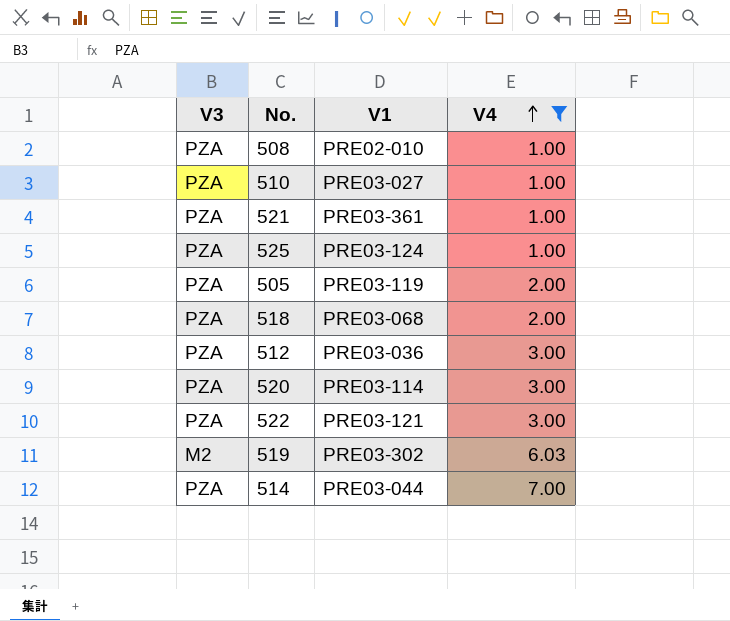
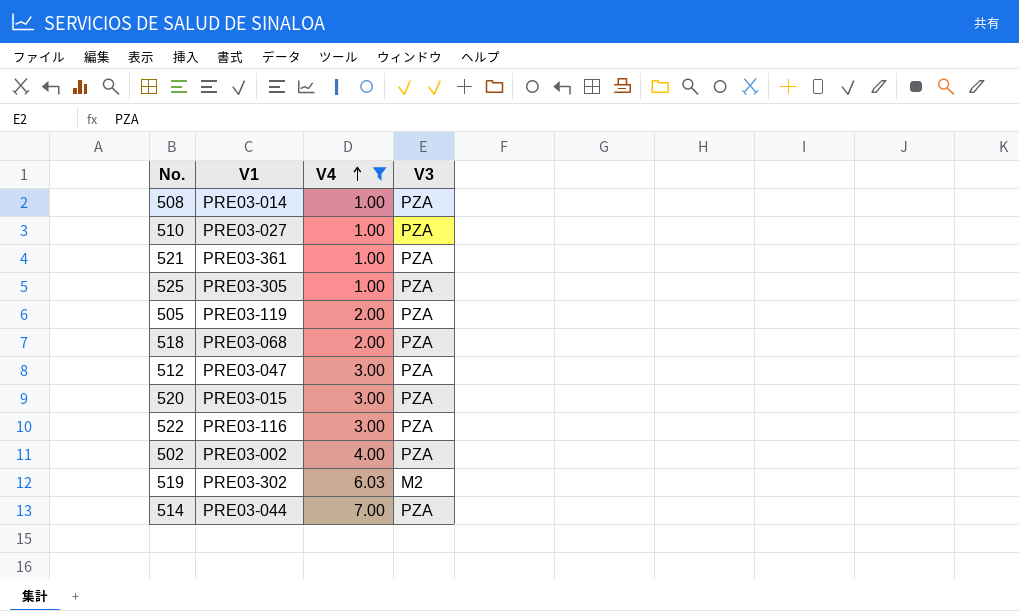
column V3 | position: 1 -> 4
508 | V1: PRE02-010 -> PRE03-014
525 | V1: PRE03-124 -> PRE03-305
512 | V1: PRE03-036 -> PRE03-047
520 | V1: PRE03-114 -> PRE03-015
522 | V1: PRE03-121 -> PRE03-116
row 502: none -> PRE03-002 | 4.00 | PZA

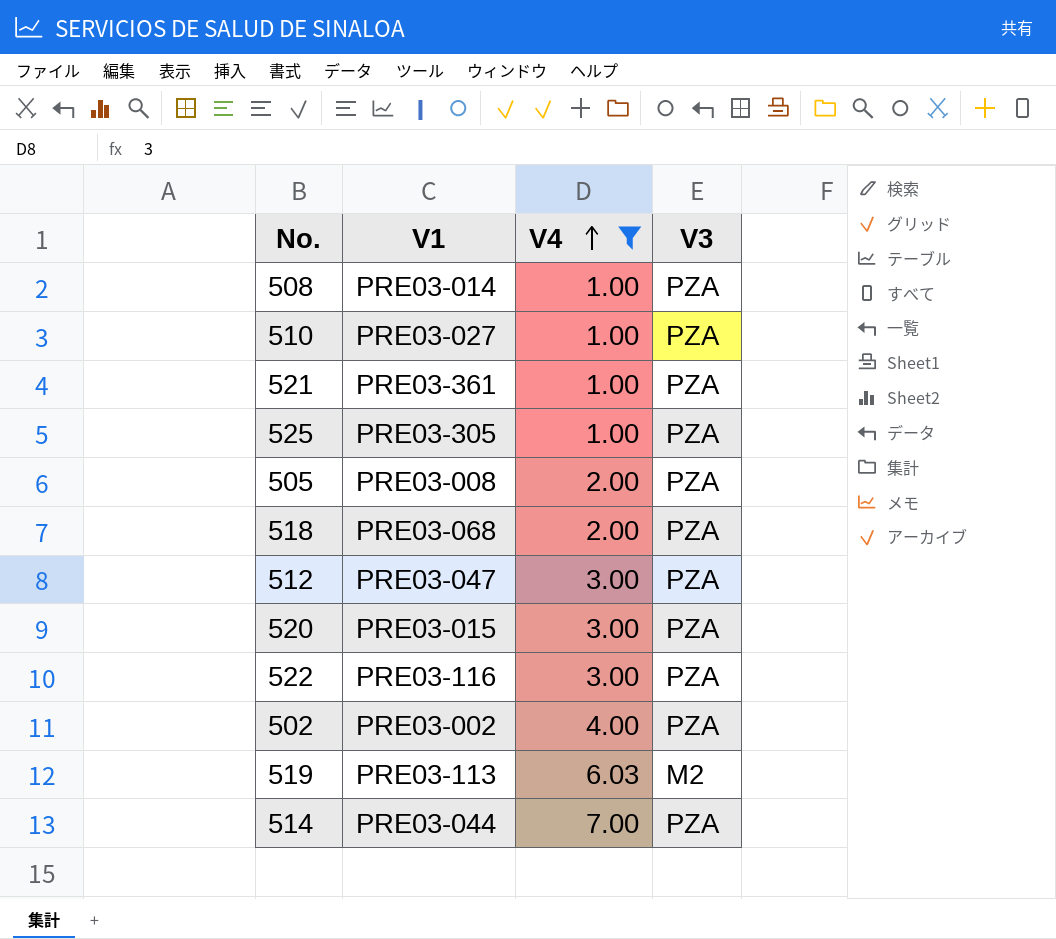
505 | V1: PRE03-119 -> PRE03-008
519 | V1: PRE03-302 -> PRE03-113

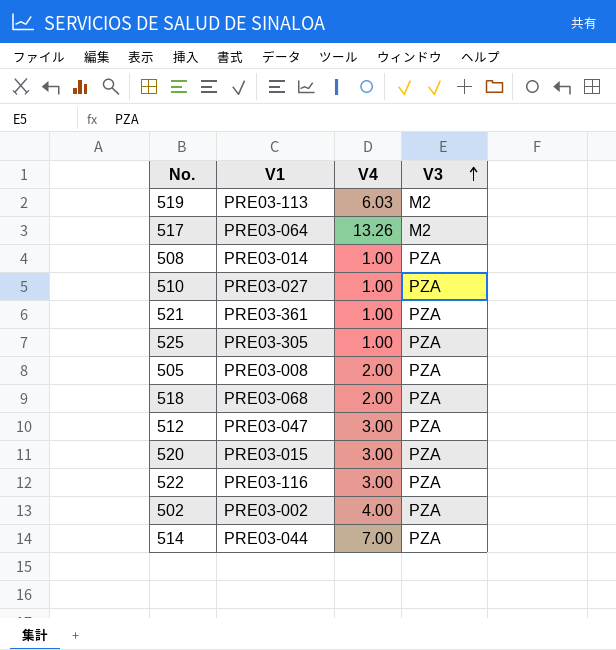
filter: V4 != 13.26 -> none
row order: V4 ascending -> V3 ascending

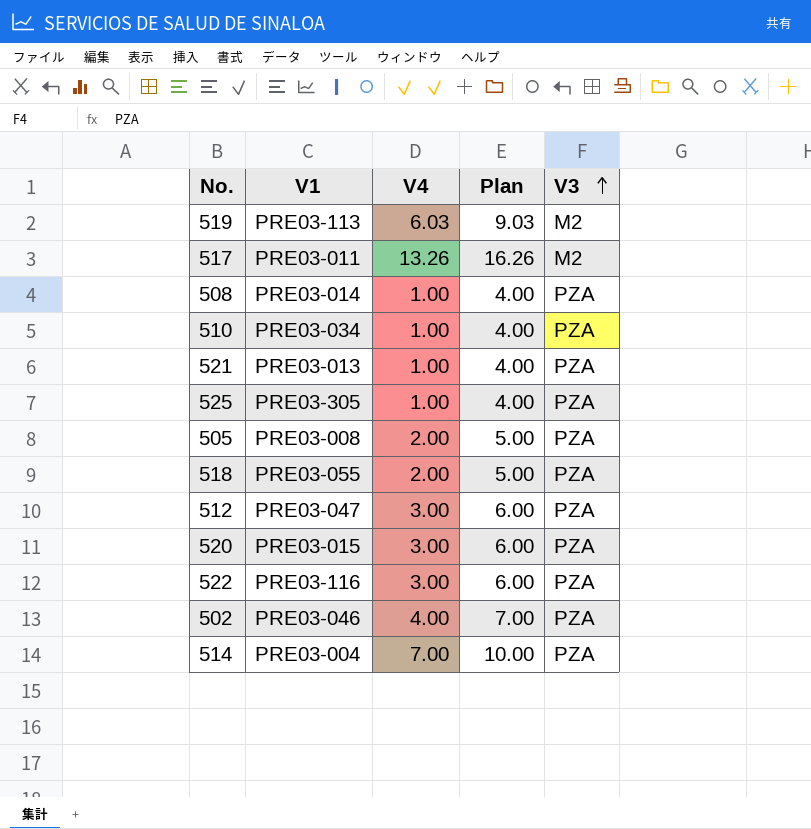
column Plan | formula: none -> [V4] + 3
517 | V1: PRE03-064 -> PRE03-011
510 | V1: PRE03-027 -> PRE03-034
521 | V1: PRE03-361 -> PRE03-013
518 | V1: PRE03-068 -> PRE03-055
502 | V1: PRE03-002 -> PRE03-046
514 | V1: PRE03-044 -> PRE03-004

